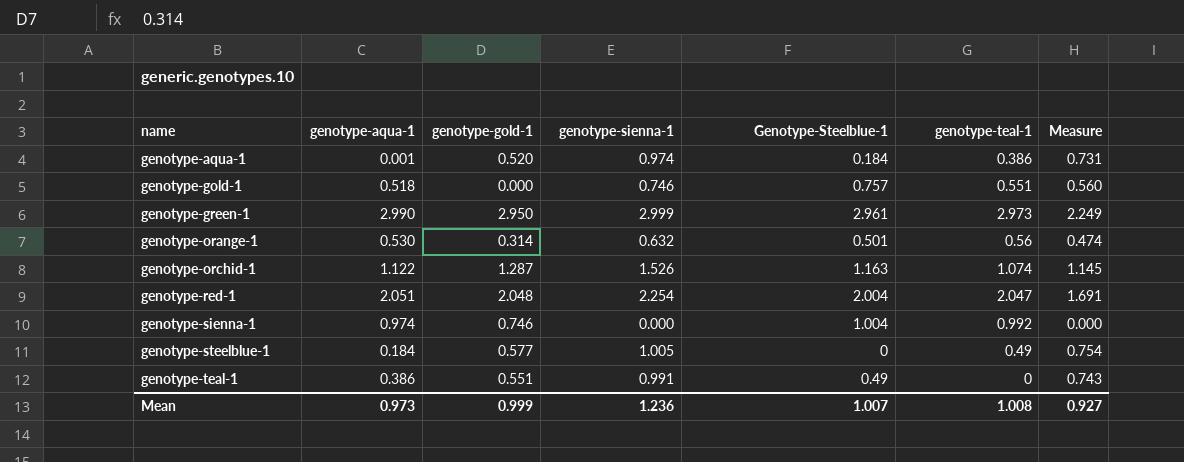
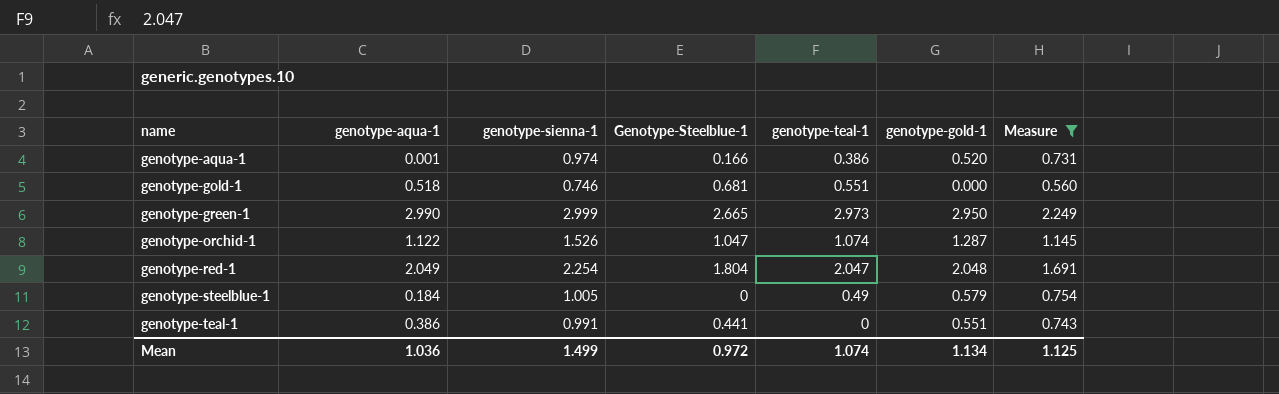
filter: none -> Measure >= 0.560
column genotype-gold-1 | position: 3 -> 6
genotype-aqua-1 | Genotype-Steelblue-1: 0.184 -> 0.166
genotype-gold-1 | Genotype-Steelblue-1: 0.757 -> 0.681
genotype-green-1 | Genotype-Steelblue-1: 2.961 -> 2.665
genotype-orchid-1 | Genotype-Steelblue-1: 1.163 -> 1.047
genotype-red-1 | genotype-aqua-1: 2.051 -> 2.049
genotype-red-1 | Genotype-Steelblue-1: 2.004 -> 1.804
genotype-steelblue-1 | genotype-gold-1: 0.577 -> 0.579
genotype-teal-1 | Genotype-Steelblue-1: 0.49 -> 0.441
Mean | genotype-aqua-1: 0.973 -> 1.036
Mean | genotype-sienna-1: 1.236 -> 1.499
Mean | Genotype-Steelblue-1: 1.007 -> 0.972
Mean | genotype-teal-1: 1.008 -> 1.074
Mean | genotype-gold-1: 0.999 -> 1.134
Mean | Measure: 0.927 -> 1.125

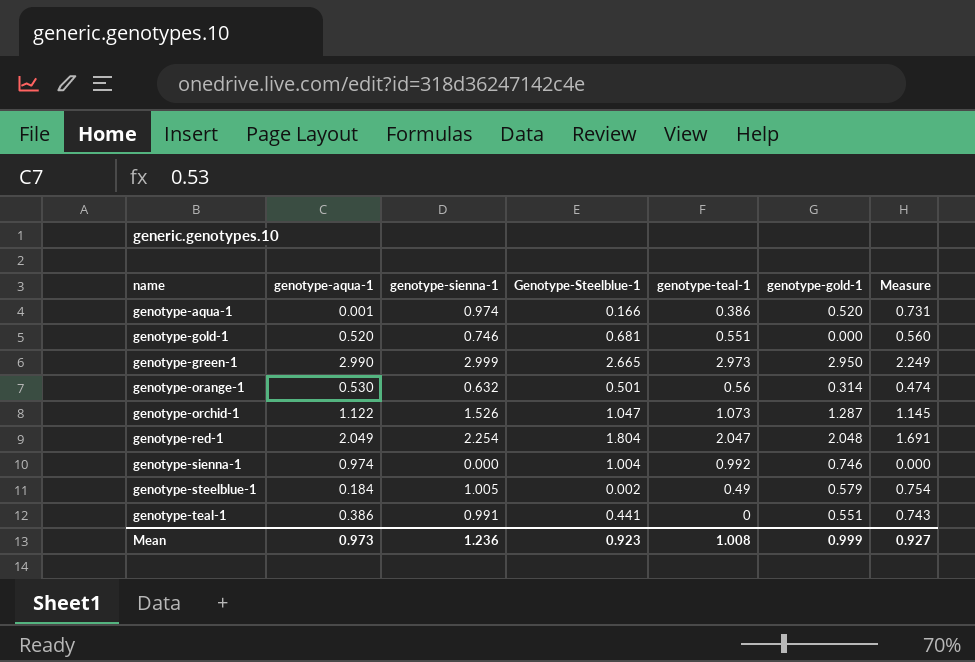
filter: Measure >= 0.560 -> none
genotype-gold-1 | genotype-aqua-1: 0.518 -> 0.520
genotype-orchid-1 | genotype-teal-1: 1.074 -> 1.073
genotype-steelblue-1 | Genotype-Steelblue-1: 0 -> 0.002
Mean | genotype-aqua-1: 1.036 -> 0.973
Mean | genotype-sienna-1: 1.499 -> 1.236
Mean | Genotype-Steelblue-1: 0.972 -> 0.923
Mean | genotype-teal-1: 1.074 -> 1.008
Mean | genotype-gold-1: 1.134 -> 0.999
Mean | Measure: 1.125 -> 0.927

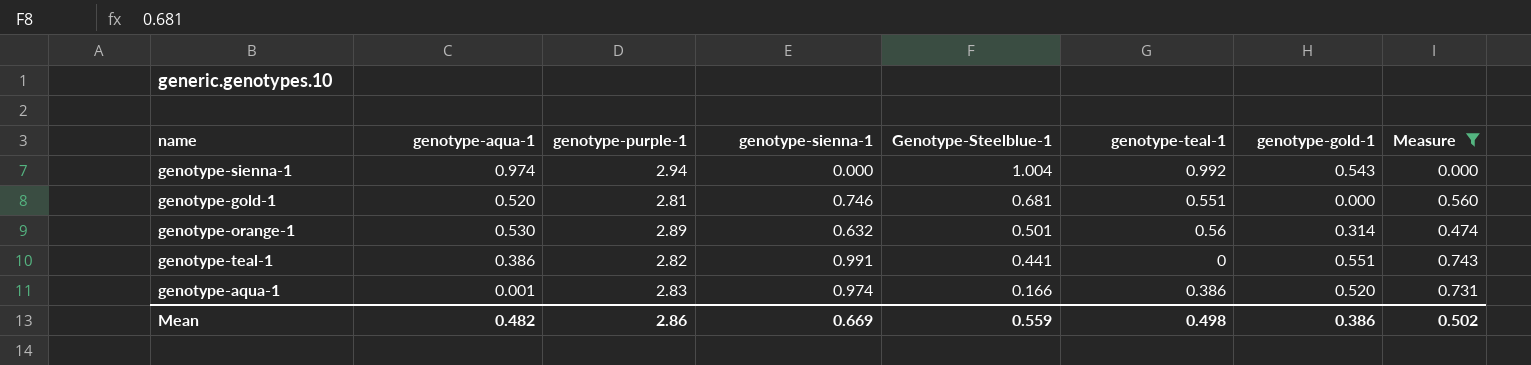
filter: none -> Measure <= 0.743
row order: name ascending -> Genotype-Steelblue-1 descending
column genotype-purple-1 | position: none -> 3
genotype-sienna-1 | genotype-gold-1: 0.746 -> 0.543
Mean | genotype-aqua-1: 0.973 -> 0.482
Mean | genotype-sienna-1: 1.236 -> 0.669
Mean | Genotype-Steelblue-1: 0.923 -> 0.559
Mean | genotype-teal-1: 1.008 -> 0.498
Mean | genotype-gold-1: 0.999 -> 0.386
Mean | Measure: 0.927 -> 0.502

